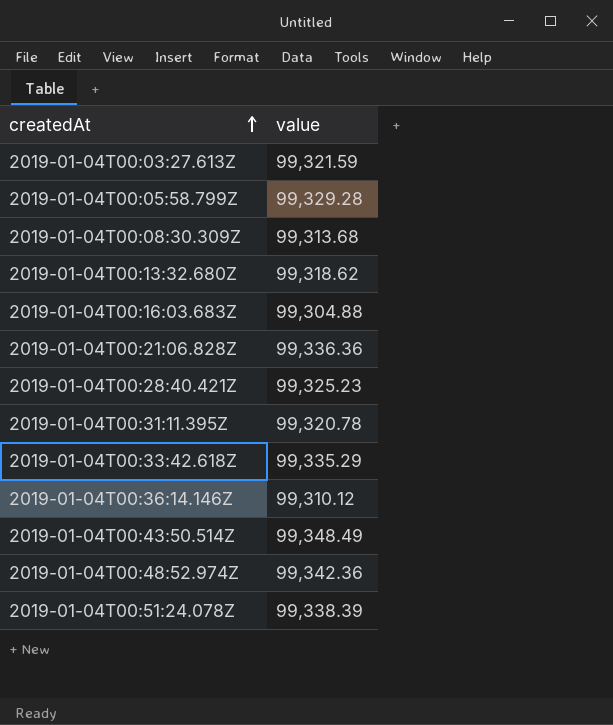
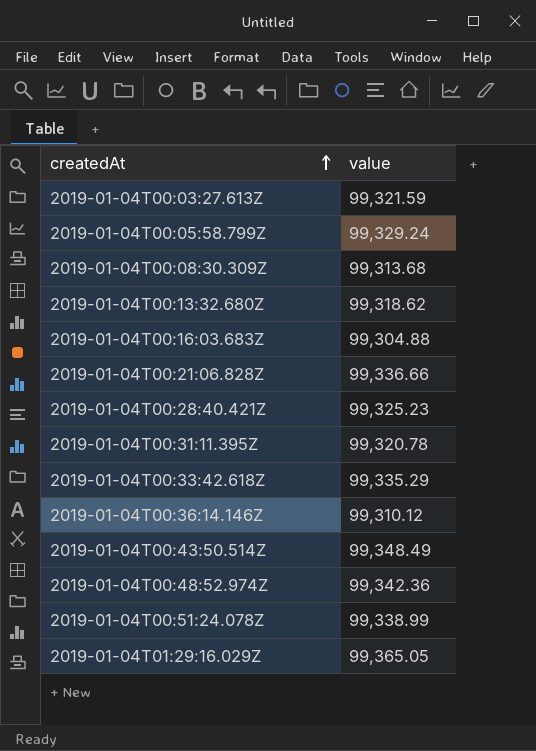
2019-01-04T00:05:58.799Z | value: 99,329.28 -> 99,329.24
2019-01-04T00:21:06.828Z | value: 99,336.36 -> 99,336.66
2019-01-04T00:51:24.078Z | value: 99,338.39 -> 99,338.99
row 2019-01-04T01:29:16.029Z: none -> 99,365.05

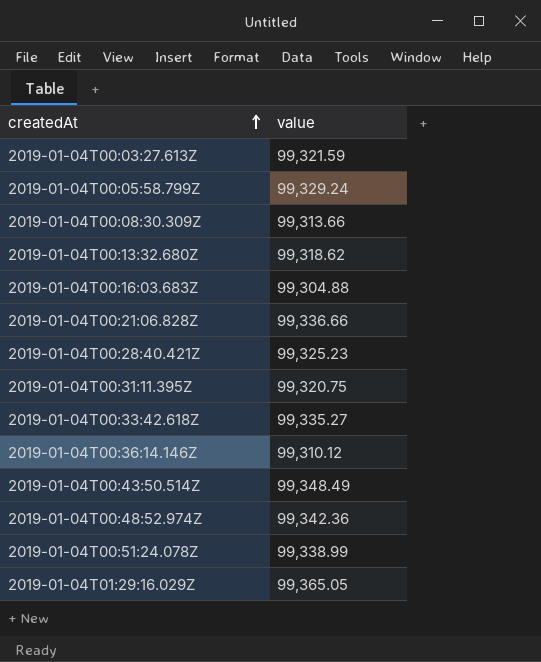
2019-01-04T00:08:30.309Z | value: 99,313.68 -> 99,313.66
2019-01-04T00:31:11.395Z | value: 99,320.78 -> 99,320.75
2019-01-04T00:33:42.618Z | value: 99,335.29 -> 99,335.27

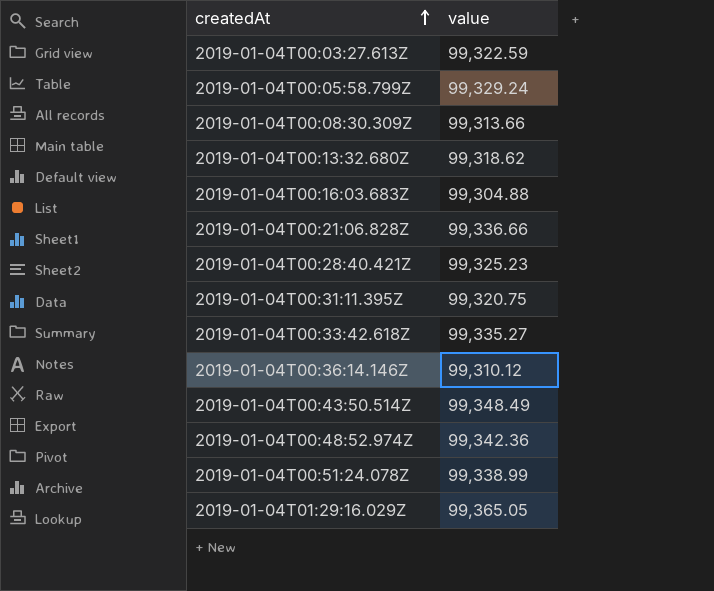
2019-01-04T00:03:27.613Z | value: 99,321.59 -> 99,322.59

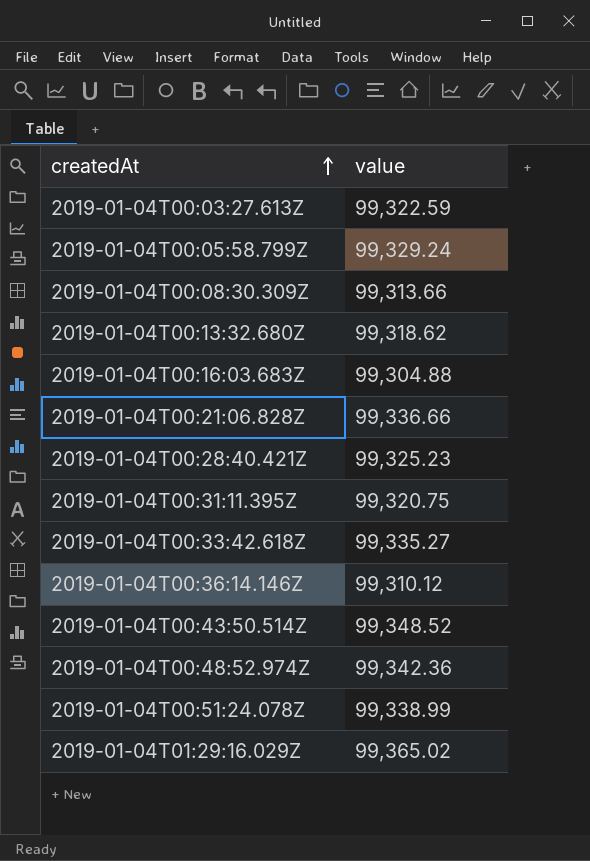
2019-01-04T00:43:50.514Z | value: 99,348.49 -> 99,348.52
2019-01-04T01:29:16.029Z | value: 99,365.05 -> 99,365.02

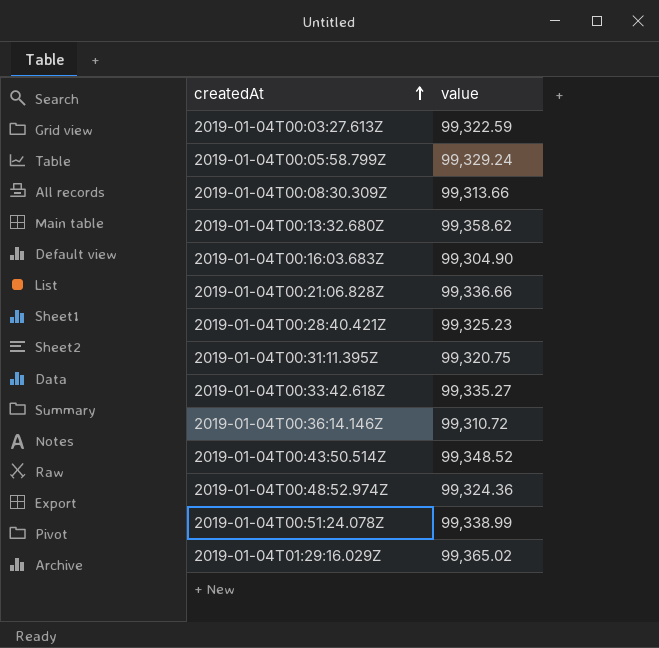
2019-01-04T00:13:32.680Z | value: 99,318.62 -> 99,358.62
2019-01-04T00:16:03.683Z | value: 99,304.88 -> 99,304.90
2019-01-04T00:36:14.146Z | value: 99,310.12 -> 99,310.72
2019-01-04T00:48:52.974Z | value: 99,342.36 -> 99,324.36

